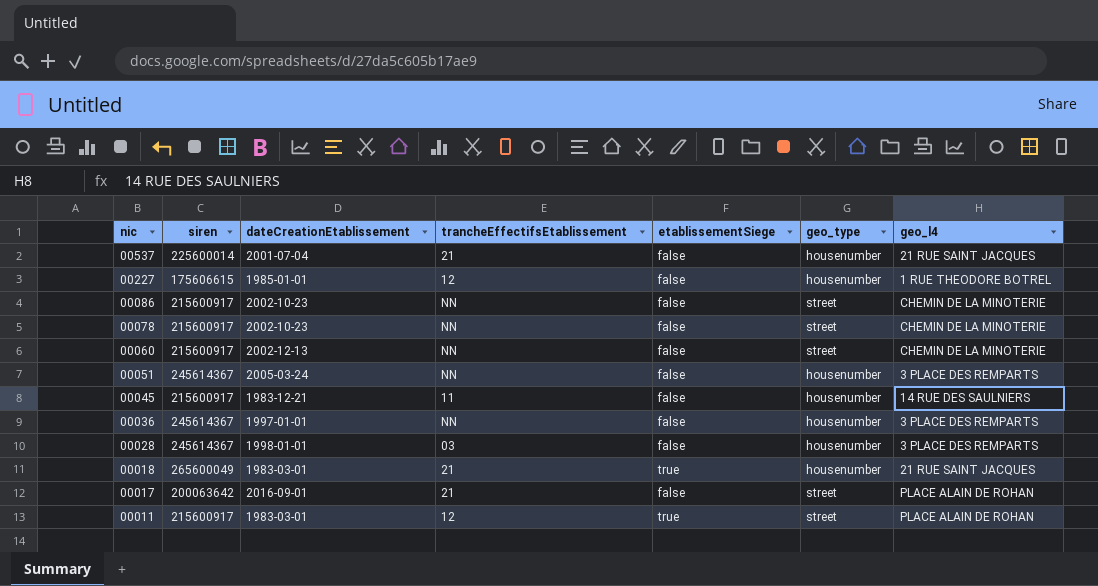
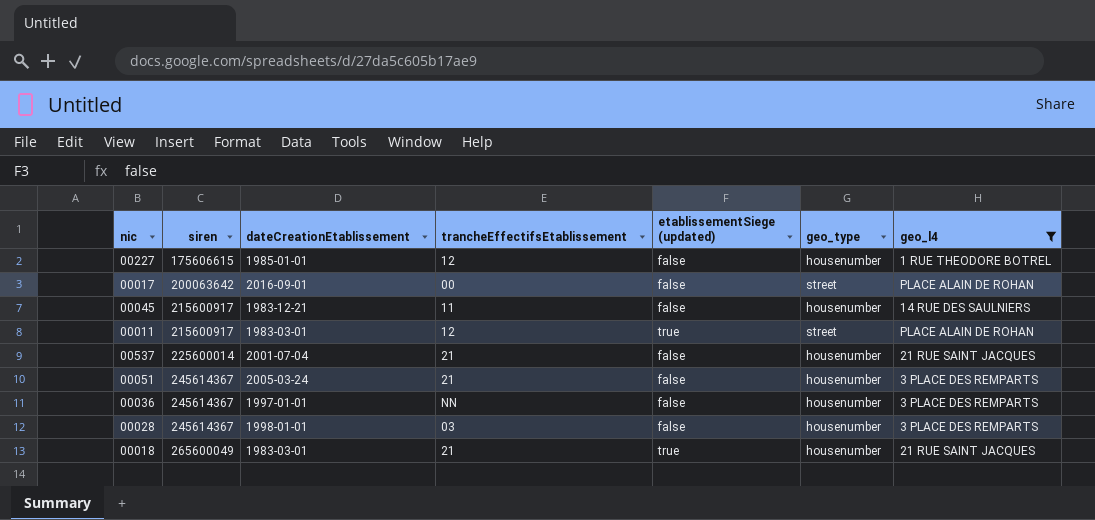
filter: none -> geo_l4 != CHEMIN DE LA MINOTERIE
row order: nic descending -> siren ascending
column name: etablissementSiege -> etablissementSiege (updated)
00017 | trancheEffectifsEtablissement: 21 -> 00
00051 | trancheEffectifsEtablissement: NN -> 21

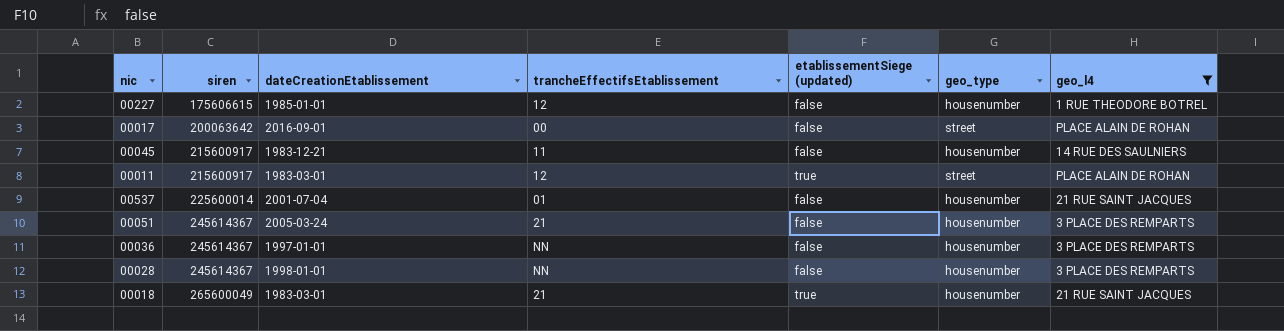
00537 | trancheEffectifsEtablissement: 21 -> 01
00028 | trancheEffectifsEtablissement: 03 -> NN

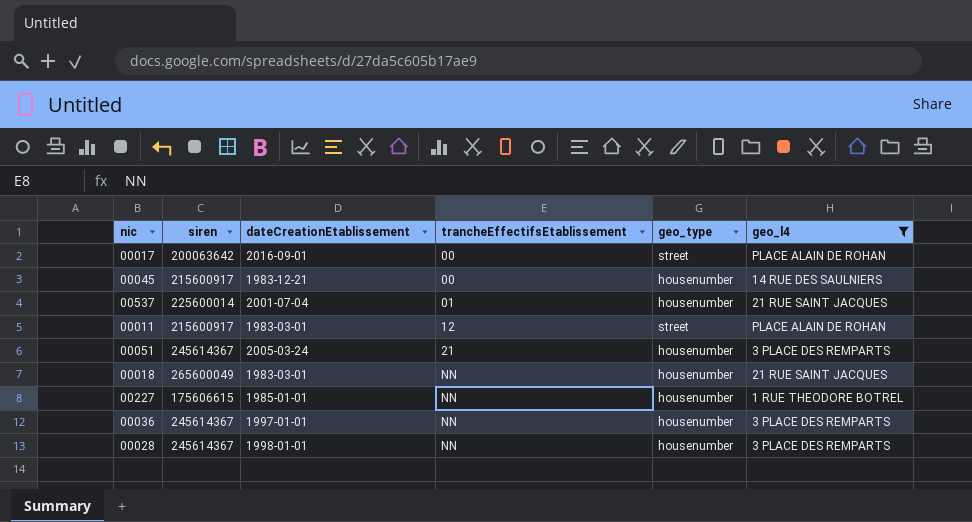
row order: siren ascending -> trancheEffectifsEtablissement ascending
column etablissementSiege (updated) | position: 5 -> none
00045 | trancheEffectifsEtablissement: 11 -> 00
00018 | trancheEffectifsEtablissement: 21 -> NN
00227 | trancheEffectifsEtablissement: 12 -> NN

